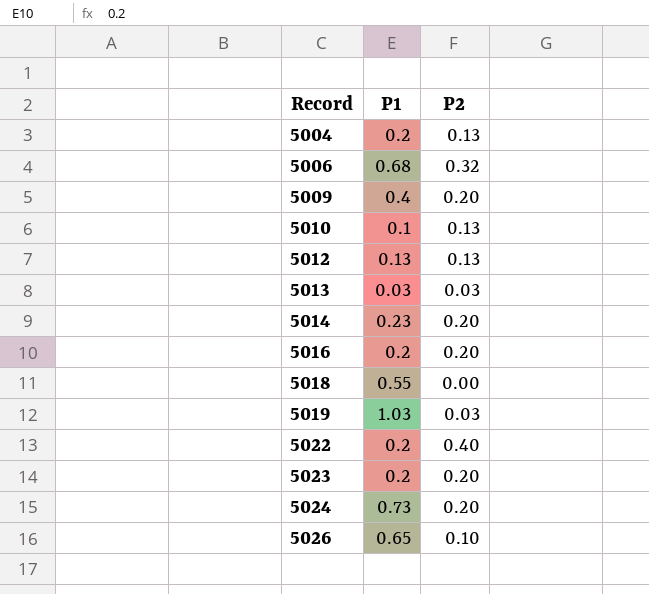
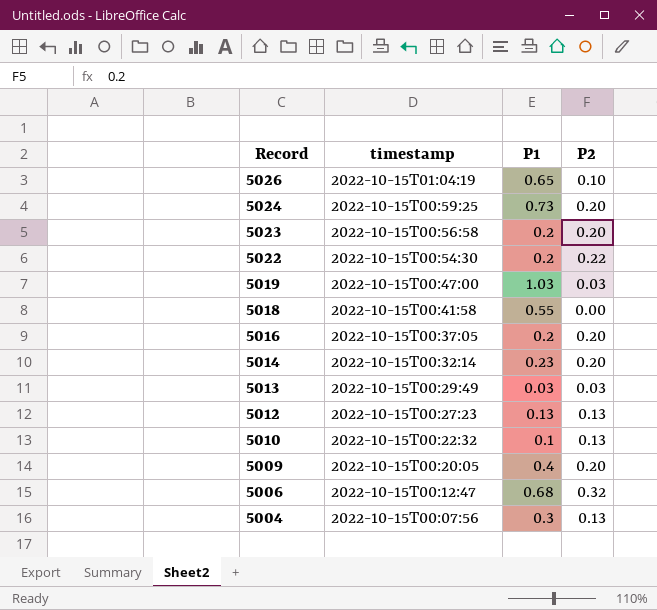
row order: Record ascending -> Record descending
column timestamp | position: none -> 2
5022 | P2: 0.40 -> 0.22
5004 | P1: 0.2 -> 0.3

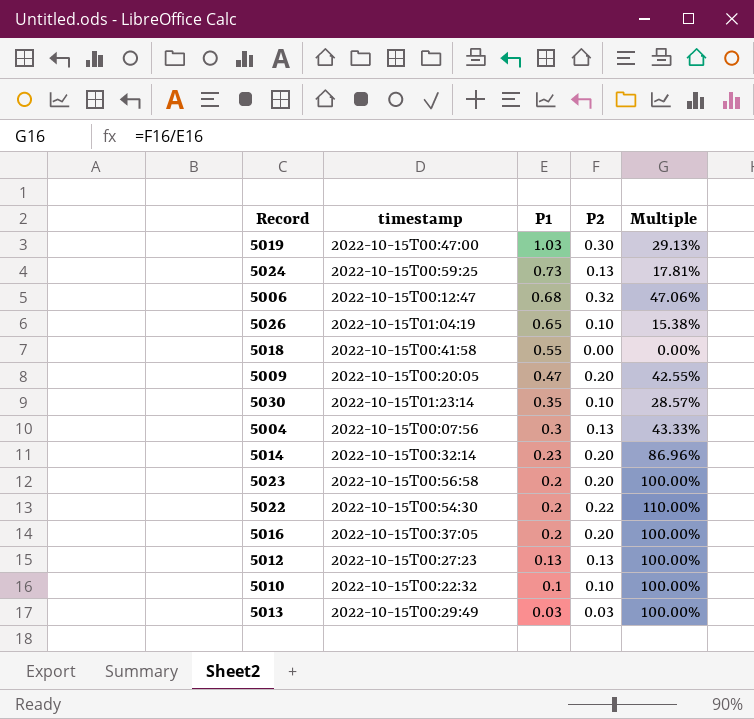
row order: Record descending -> P1 descending
column Multiple | formula: none -> [P2] / [P1]
5019 | P2: 0.03 -> 0.30
5024 | P2: 0.20 -> 0.13
5009 | P1: 0.4 -> 0.47
row 5030: none -> 2022-10-15T01:23:14 | 0.35 | 0.10 | 28.57%
5010 | P2: 0.13 -> 0.10

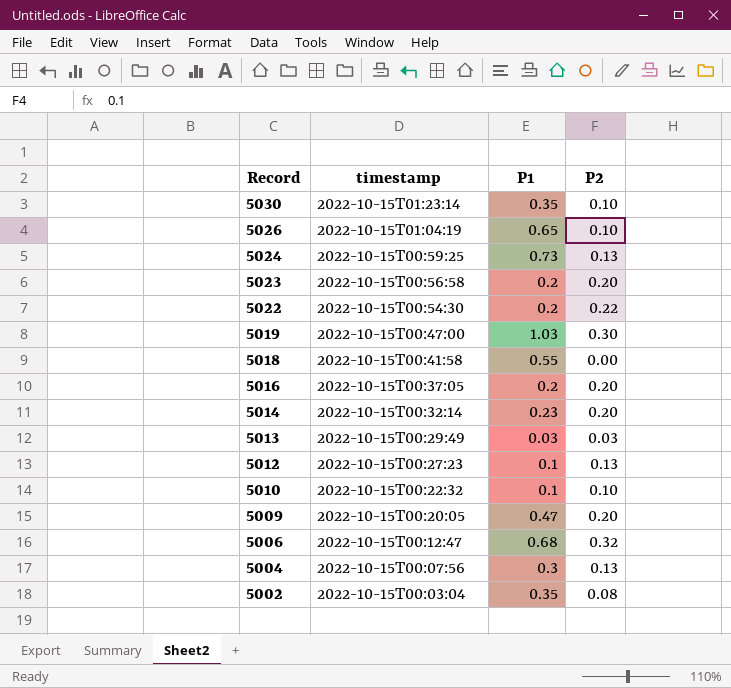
row order: P1 descending -> Record descending
column Multiple | formula: [P2] / [P1] -> none
5012 | P1: 0.13 -> 0.1
row 5002: none -> 2022-10-15T00:03:04 | 0.35 | 0.08

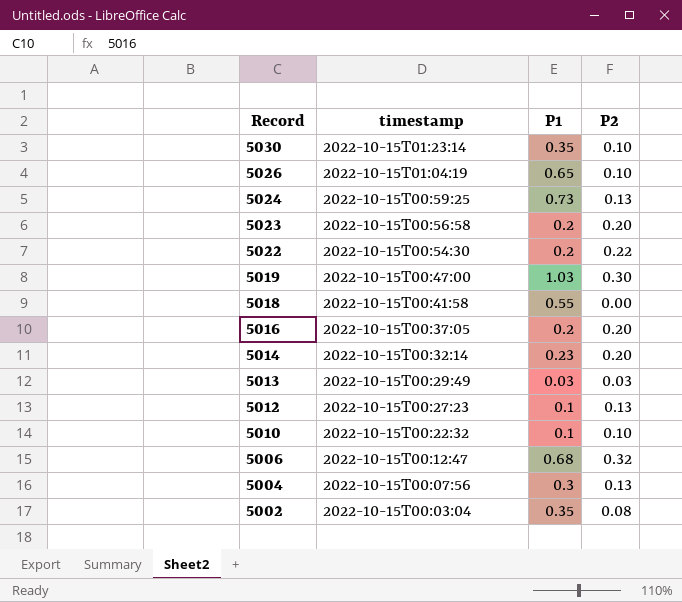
row 5009: 2022-10-15T00:20:05 | 0.47 | 0.20 -> none

